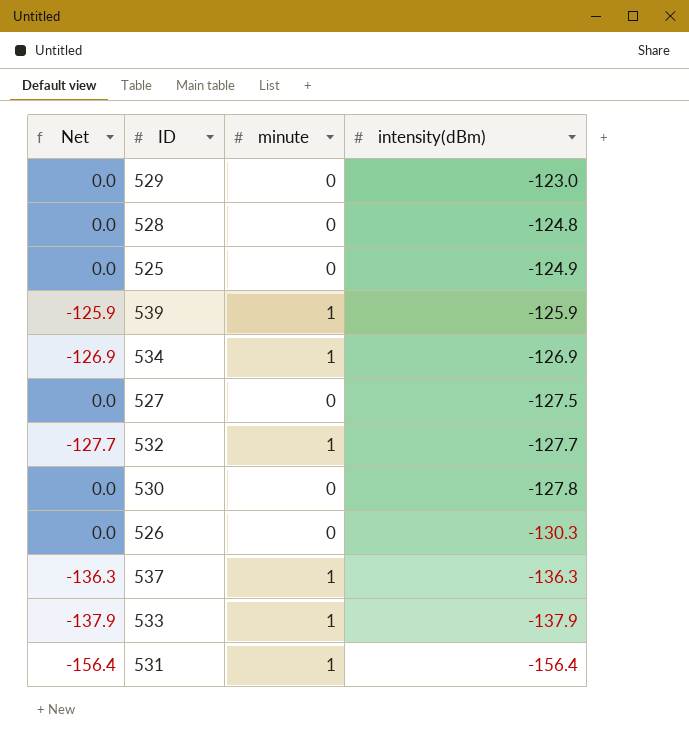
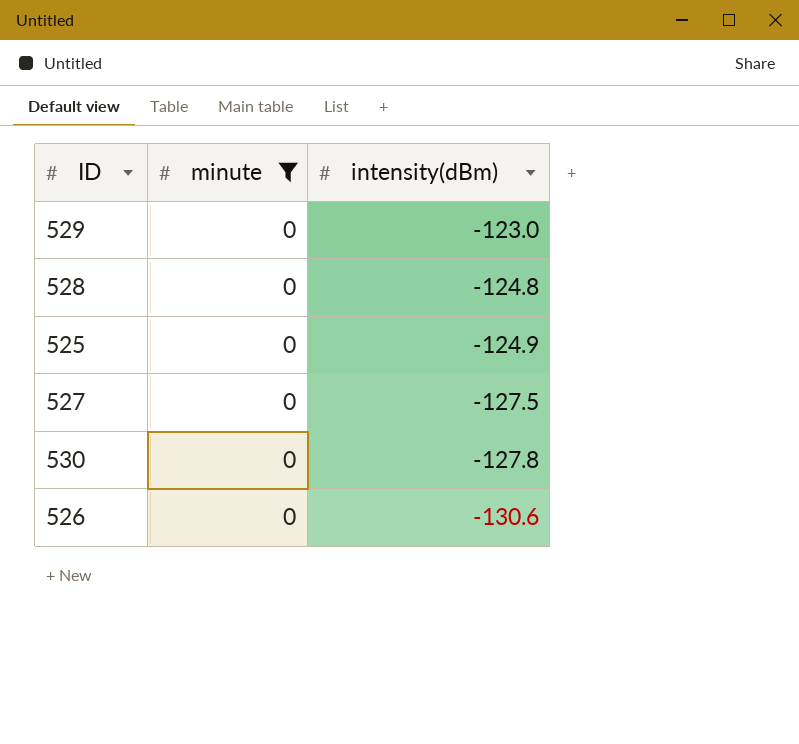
filter: none -> minute = 0
column Net | formula: [minute] * [intensity(dBm)] -> none
526 | intensity(dBm): -130.3 -> -130.6

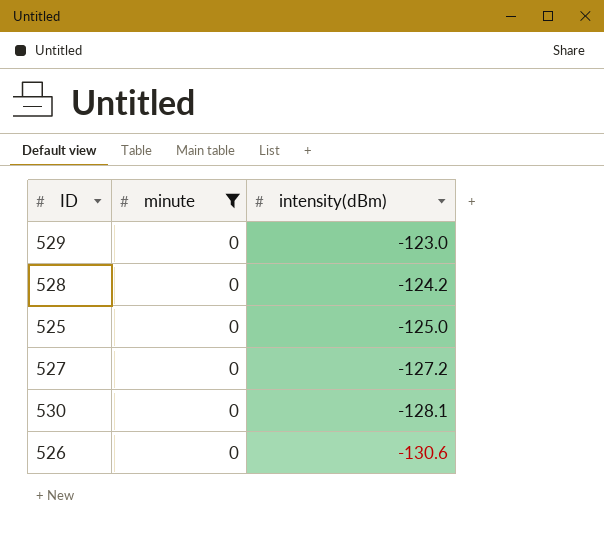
528 | intensity(dBm): -124.8 -> -124.2
525 | intensity(dBm): -124.9 -> -125.0
527 | intensity(dBm): -127.5 -> -127.2
530 | intensity(dBm): -127.8 -> -128.1

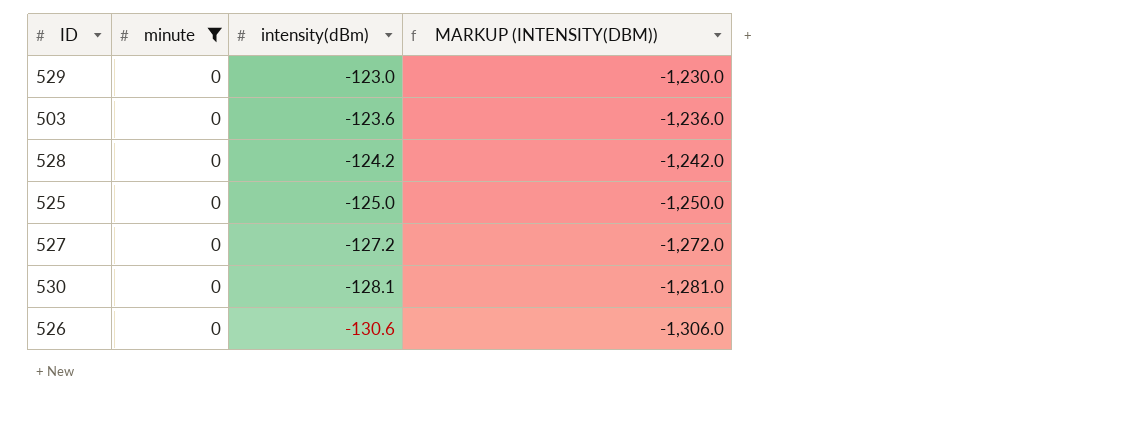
column MARKUP (INTENSITY(DBM)) | formula: none -> [intensity(dBm)] * 10
row 503: none -> 0 | -123.6 | -1,236.0

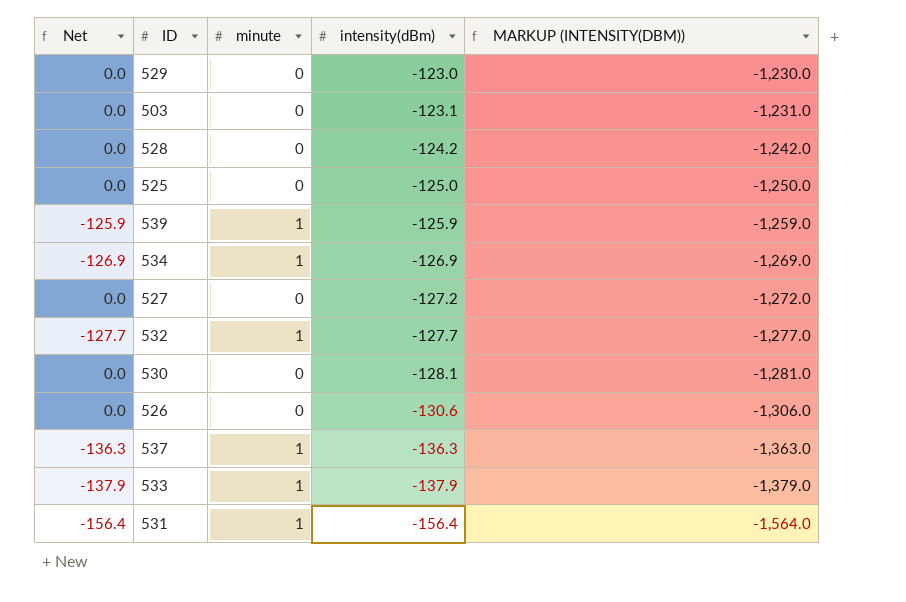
filter: minute = 0 -> none
column Net | formula: none -> [minute] * [intensity(dBm)]
503 | intensity(dBm): -123.6 -> -123.1
503 | MARKUP (INTENSITY(DBM)): -1,236.0 -> -1,231.0

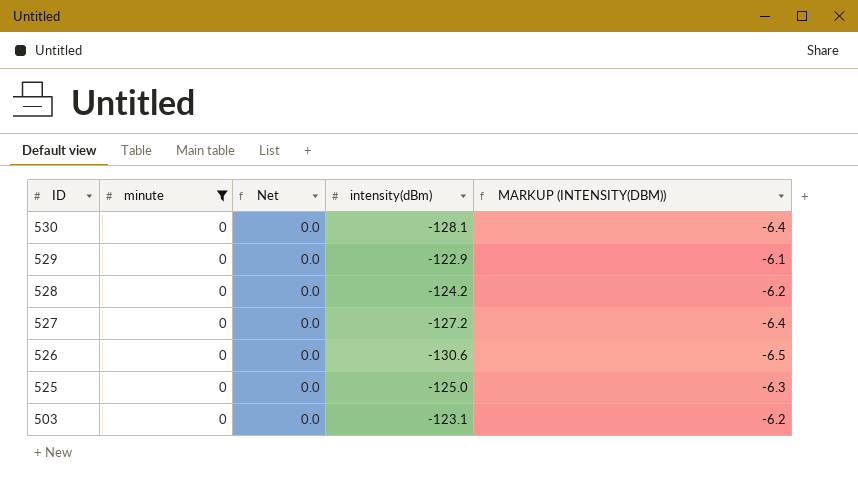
filter: none -> minute = 0
row order: intensity(dBm) descending -> ID descending
column Net | position: 1 -> 3
column MARKUP (INTENSITY(DBM)) | formula: [intensity(dBm)] * 10 -> [intensity(dBm)] * 0.05
529 | intensity(dBm): -123.0 -> -122.9

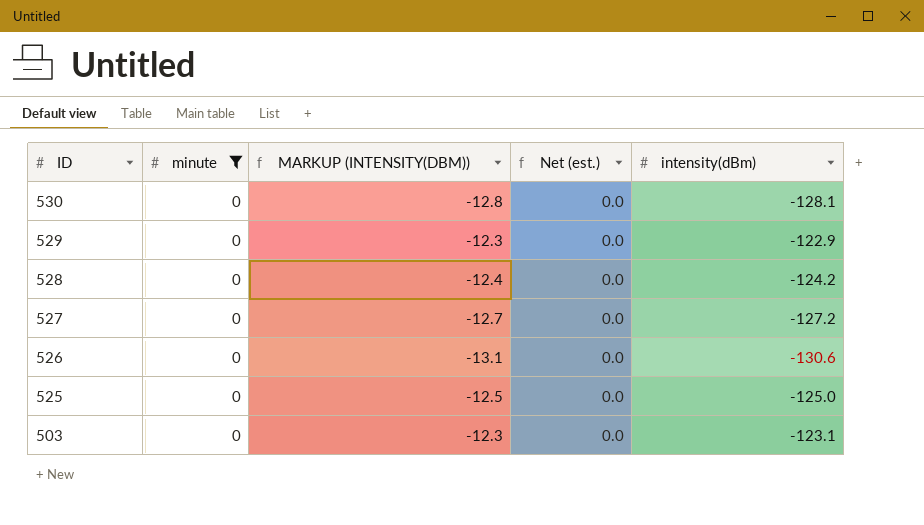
column MARKUP (INTENSITY(DBM)) | formula: [intensity(dBm)] * 0.05 -> [intensity(dBm)] * 0.1
column MARKUP (INTENSITY(DBM)) | position: 5 -> 3
column name: Net -> Net (est.)

